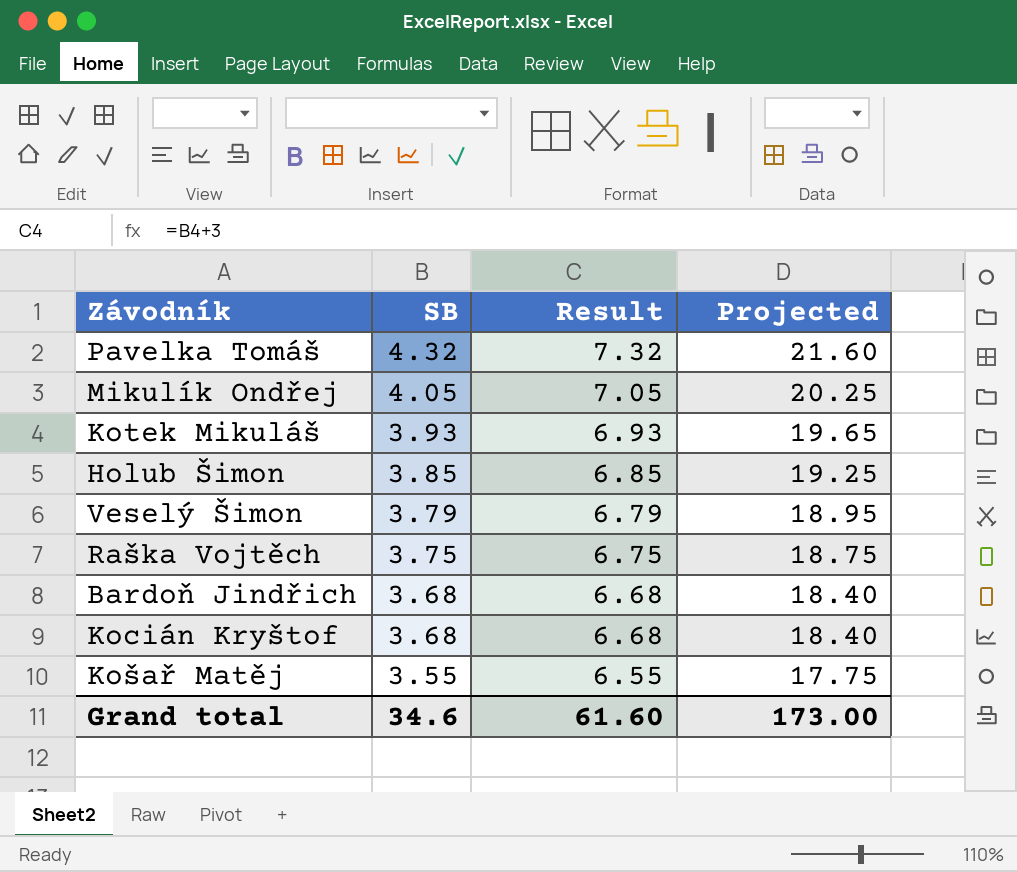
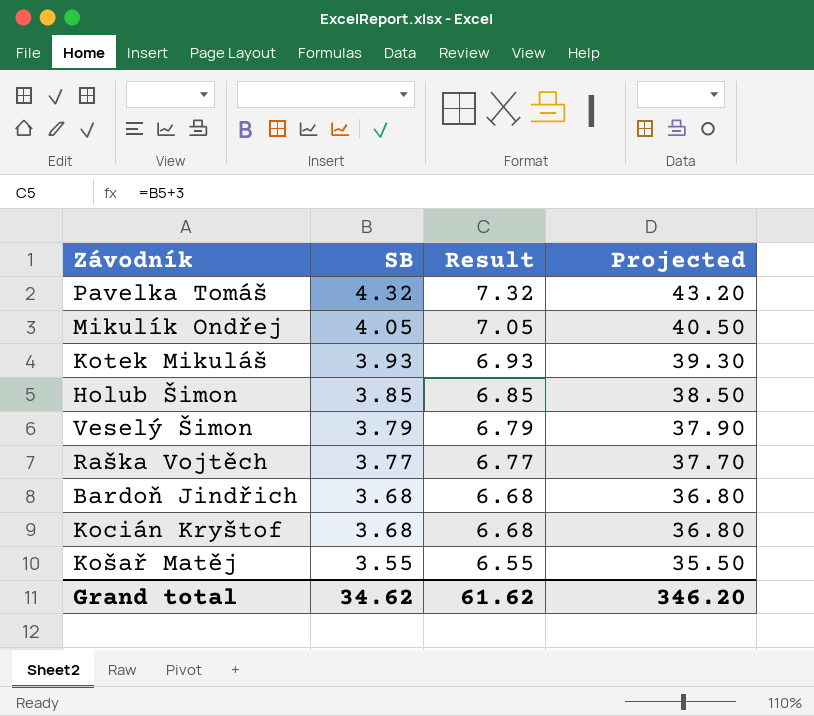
column Projected | formula: [SB] * 5 -> [SB] * 10
Raška Vojtěch | SB: 3.75 -> 3.77
Raška Vojtěch | Result: 6.75 -> 6.77
Grand total | SB: 34.6 -> 34.62
Grand total | Result: 61.60 -> 61.62
Grand total | Projected: 173.00 -> 346.20

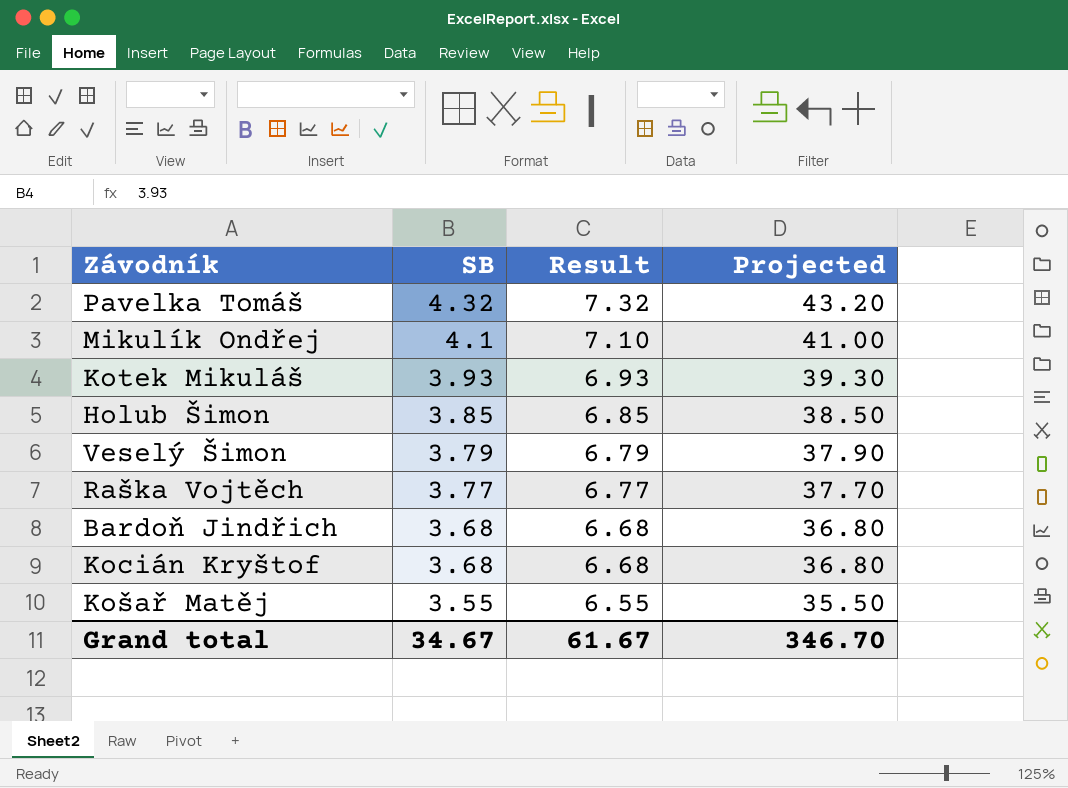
Mikulík Ondřej | SB: 4.05 -> 4.1
Mikulík Ondřej | Result: 7.05 -> 7.10
Mikulík Ondřej | Projected: 40.50 -> 41.00
Grand total | SB: 34.62 -> 34.67
Grand total | Result: 61.62 -> 61.67
Grand total | Projected: 346.20 -> 346.70

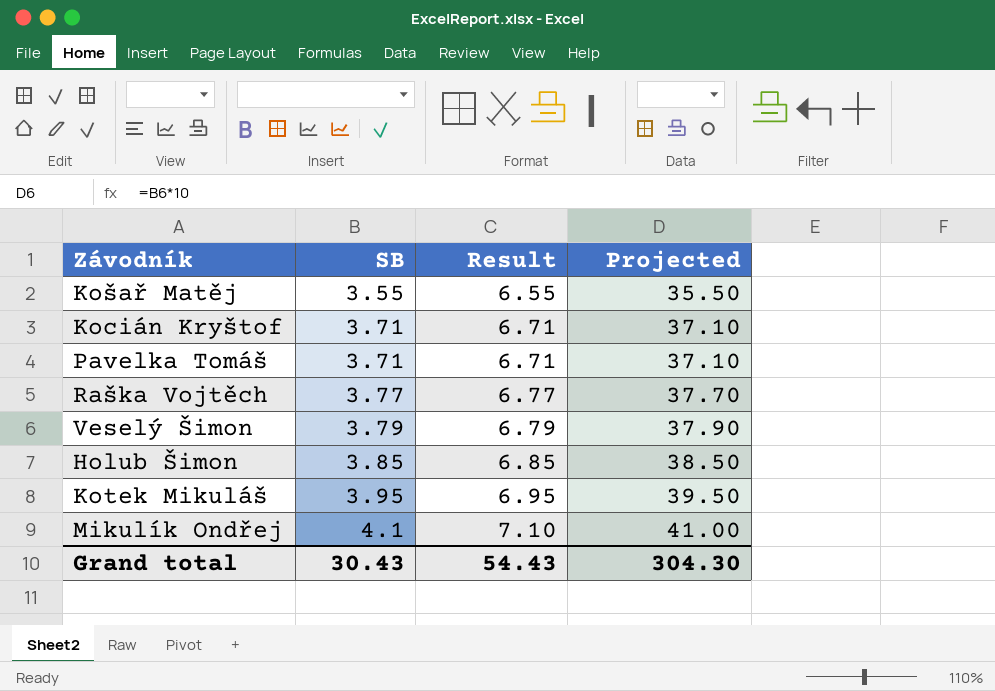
row order: SB descending -> SB ascending
row Bardoň Jindřich: 3.68 | 6.68 | 36.80 -> none
Kocián Kryštof | SB: 3.68 -> 3.71
Kocián Kryštof | Result: 6.68 -> 6.71
Kocián Kryštof | Projected: 36.80 -> 37.10
Pavelka Tomáš | SB: 4.32 -> 3.71
Pavelka Tomáš | Result: 7.32 -> 6.71
Pavelka Tomáš | Projected: 43.20 -> 37.10
Kotek Mikuláš | SB: 3.93 -> 3.95
Kotek Mikuláš | Result: 6.93 -> 6.95
Kotek Mikuláš | Projected: 39.30 -> 39.50
Grand total | SB: 34.67 -> 30.43
Grand total | Result: 61.67 -> 54.43
Grand total | Projected: 346.70 -> 304.30

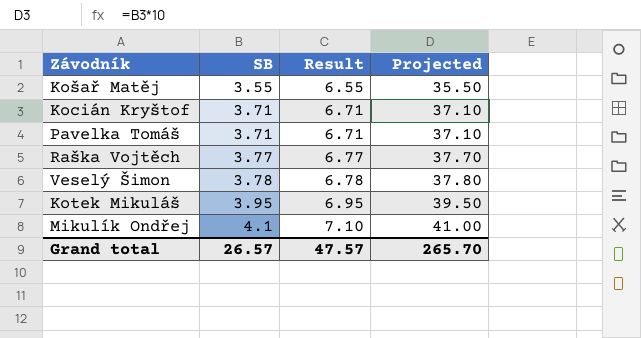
row Holub Šimon: 3.85 | 6.85 | 38.50 -> none
Veselý Šimon | SB: 3.79 -> 3.78
Veselý Šimon | Result: 6.79 -> 6.78
Veselý Šimon | Projected: 37.90 -> 37.80
Grand total | SB: 30.43 -> 26.57
Grand total | Result: 54.43 -> 47.57
Grand total | Projected: 304.30 -> 265.70

